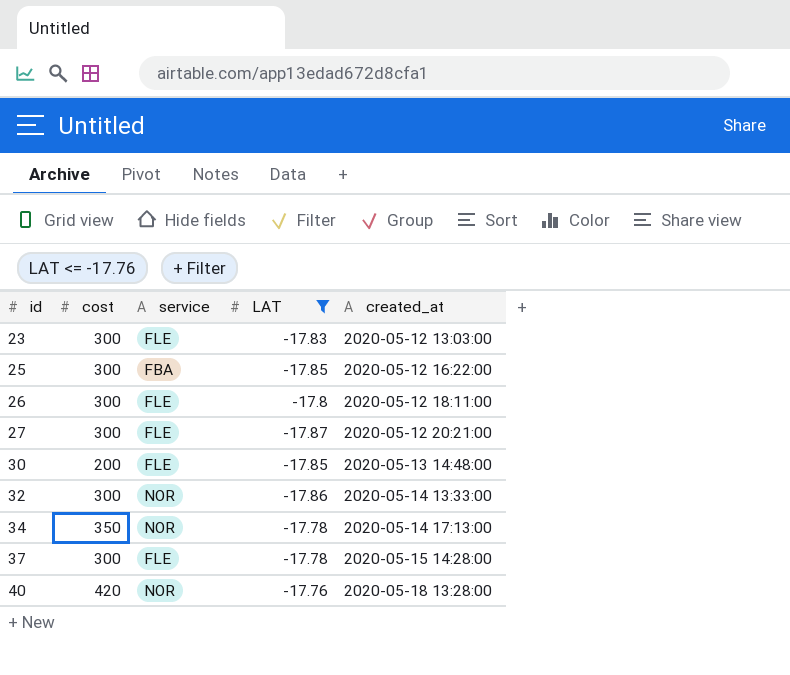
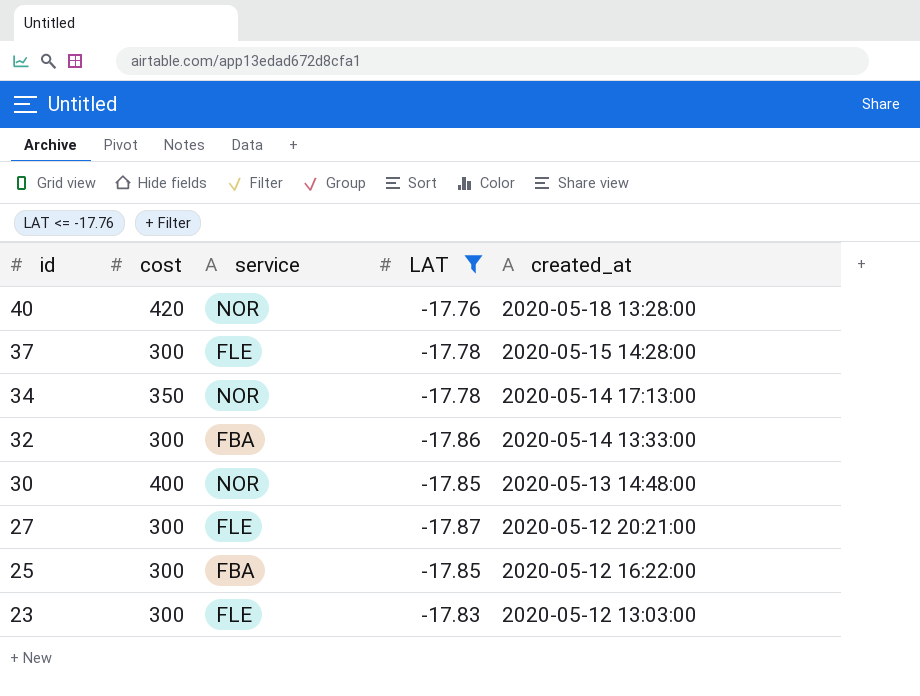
row order: id ascending -> id descending
row 26: 300 | FLE | -17.8 | 2020-05-12 18:11:00 -> none
32 | service: NOR -> FBA
30 | cost: 200 -> 400
30 | service: FLE -> NOR

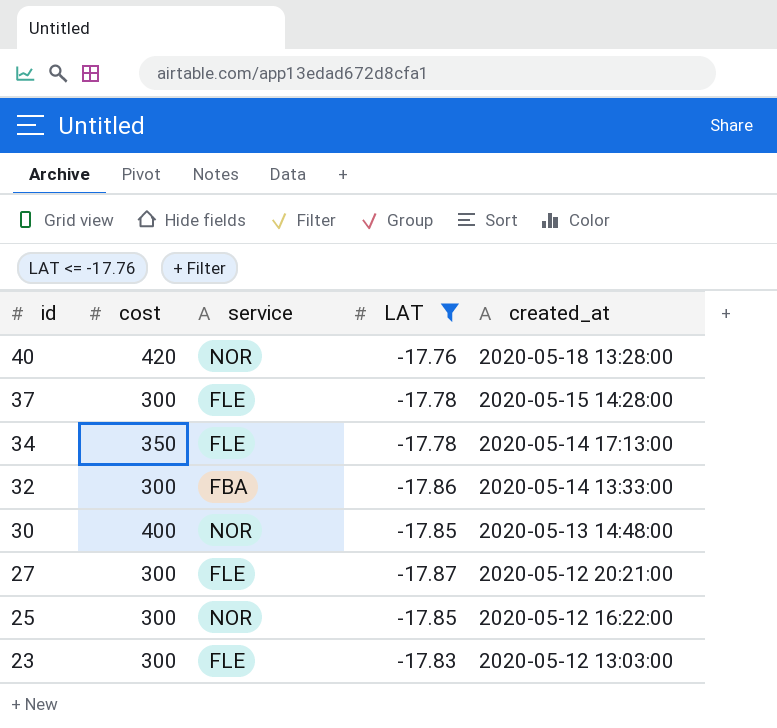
34 | service: NOR -> FLE
25 | service: FBA -> NOR

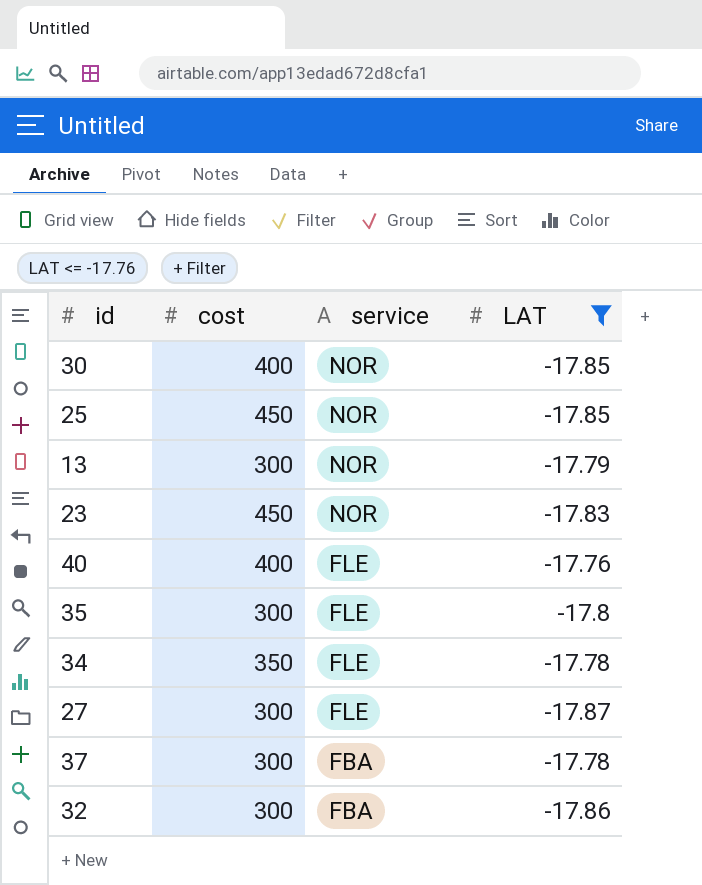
row order: id descending -> service descending
column created_at | position: 5 -> none
25 | cost: 300 -> 450
row 13: none -> 300 | NOR | -17.79
23 | cost: 300 -> 450
23 | service: FLE -> NOR
40 | cost: 420 -> 400
40 | service: NOR -> FLE
row 35: none -> 300 | FLE | -17.8
37 | service: FLE -> FBA

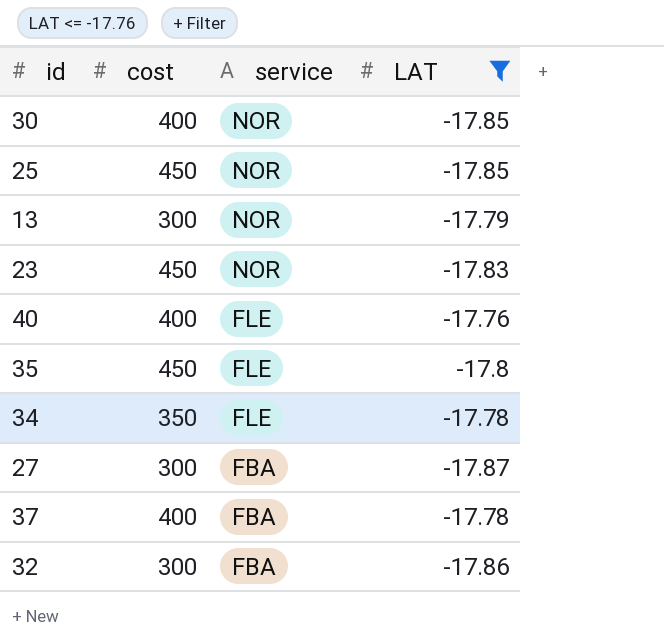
35 | cost: 300 -> 450
27 | service: FLE -> FBA
37 | cost: 300 -> 400

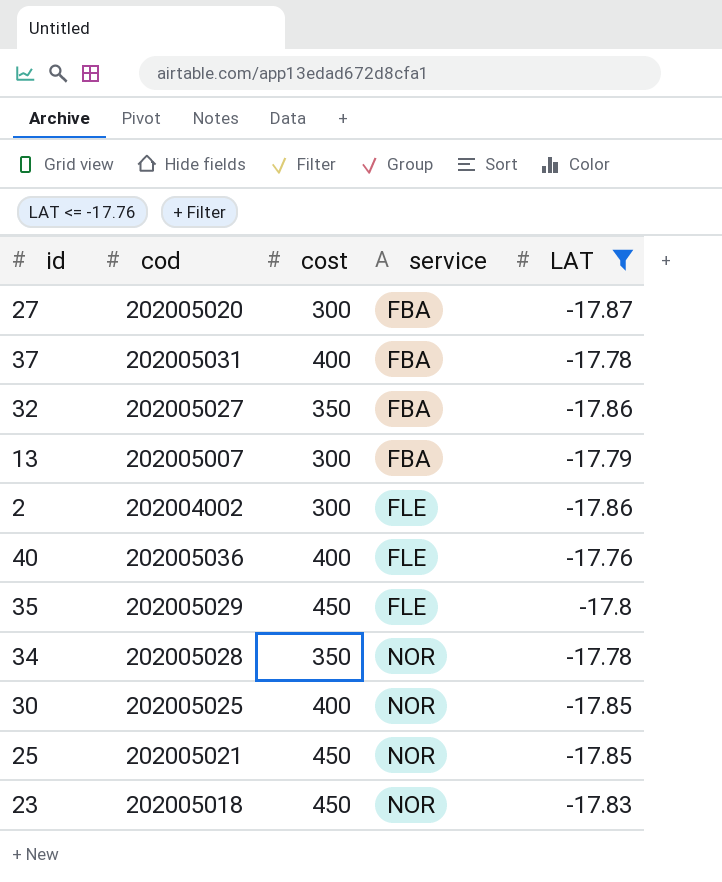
row order: service descending -> service ascending
column cod | position: none -> 2
32 | cost: 300 -> 350
13 | service: NOR -> FBA
row 2: none -> 202004002 | 300 | FLE | -17.86
34 | service: FLE -> NOR

